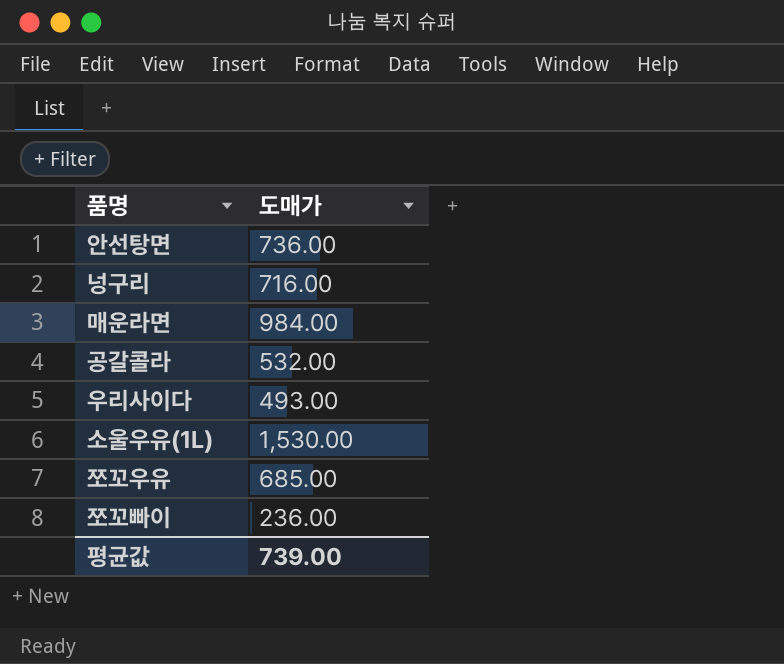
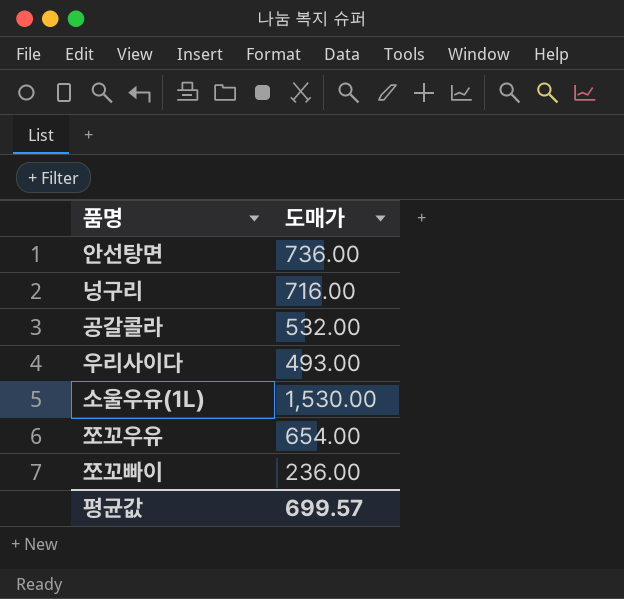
row 매운라면: 984.00 -> none
쪼꼬우유 | 도매가: 685.00 -> 654.00
평균값 | 도매가: 739.00 -> 699.57

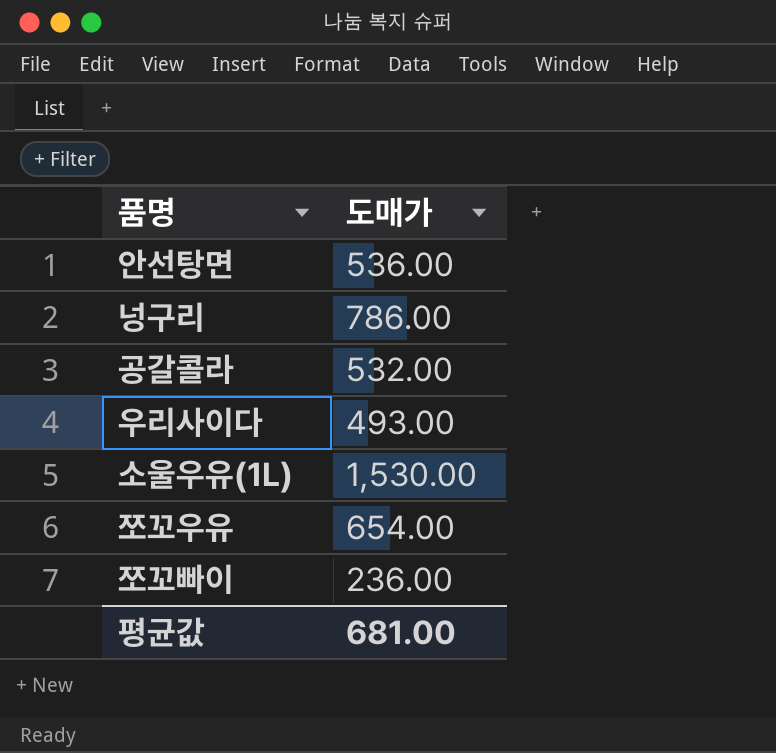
안선탕면 | 도매가: 736.00 -> 536.00
넝구리 | 도매가: 716.00 -> 786.00
평균값 | 도매가: 699.57 -> 681.00

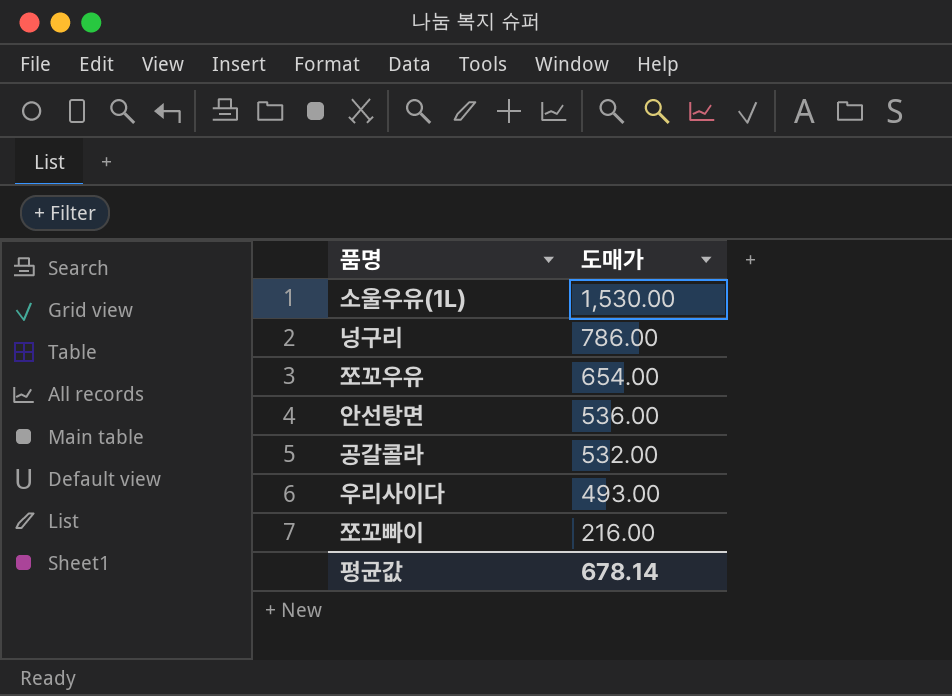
row order: none -> 도매가 descending
쪼꼬빠이 | 도매가: 236.00 -> 216.00
평균값 | 도매가: 681.00 -> 678.14

